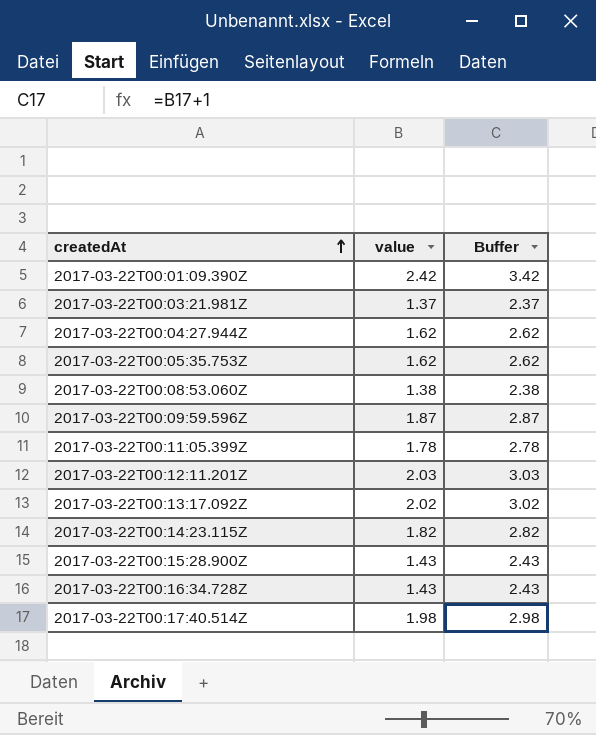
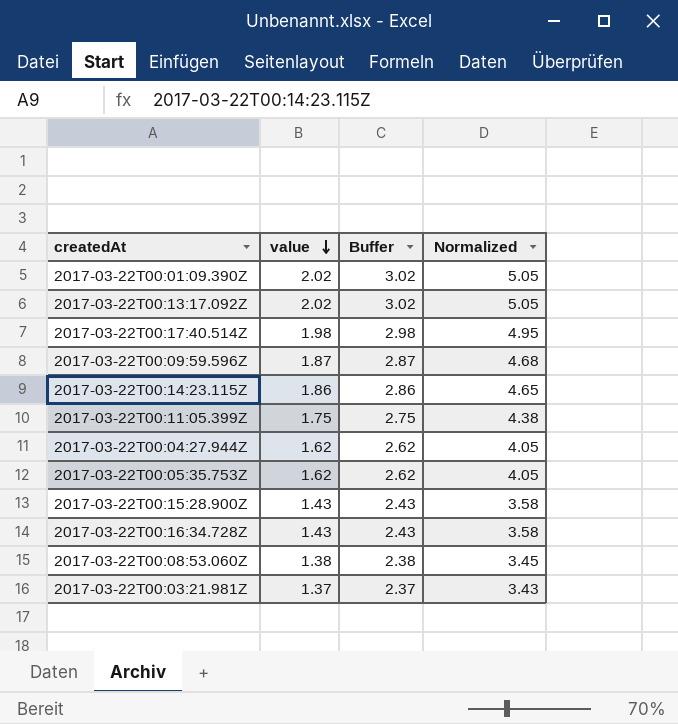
row order: createdAt ascending -> value descending
column Normalized | formula: none -> [value] * 2.5
row 2017-03-22T00:12:11.201Z: 2.03 | 3.03 -> none
2017-03-22T00:01:09.390Z | value: 2.42 -> 2.02
2017-03-22T00:01:09.390Z | Buffer: 3.42 -> 3.02
2017-03-22T00:14:23.115Z | value: 1.82 -> 1.86
2017-03-22T00:14:23.115Z | Buffer: 2.82 -> 2.86
2017-03-22T00:11:05.399Z | value: 1.78 -> 1.75
2017-03-22T00:11:05.399Z | Buffer: 2.78 -> 2.75

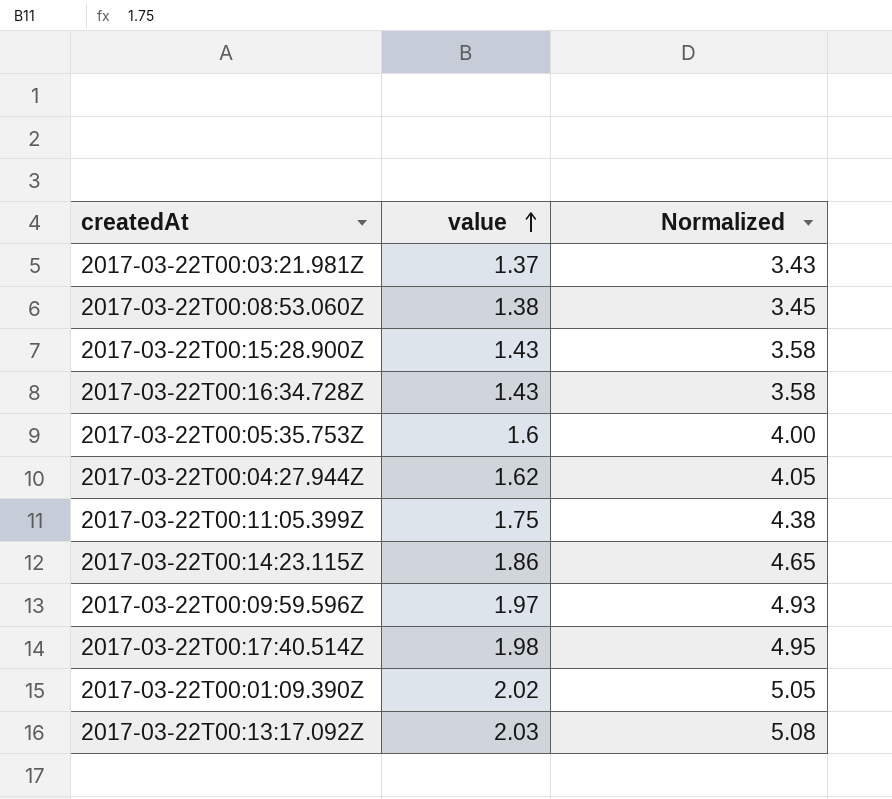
row order: value descending -> value ascending
column Buffer | formula: [value] + 1 -> none
2017-03-22T00:05:35.753Z | value: 1.62 -> 1.6
2017-03-22T00:05:35.753Z | Normalized: 4.05 -> 4.00
2017-03-22T00:09:59.596Z | value: 1.87 -> 1.97
2017-03-22T00:09:59.596Z | Normalized: 4.68 -> 4.93
2017-03-22T00:13:17.092Z | value: 2.02 -> 2.03
2017-03-22T00:13:17.092Z | Normalized: 5.05 -> 5.08

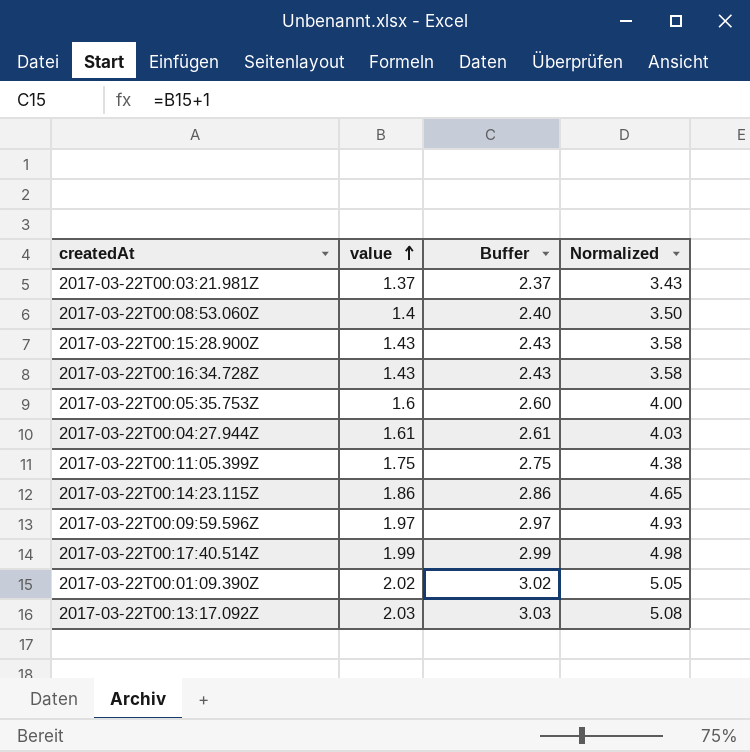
column Buffer | formula: none -> [value] + 1
2017-03-22T00:08:53.060Z | value: 1.38 -> 1.4
2017-03-22T00:08:53.060Z | Normalized: 3.45 -> 3.50
2017-03-22T00:04:27.944Z | value: 1.62 -> 1.61
2017-03-22T00:04:27.944Z | Normalized: 4.05 -> 4.03
2017-03-22T00:17:40.514Z | value: 1.98 -> 1.99
2017-03-22T00:17:40.514Z | Normalized: 4.95 -> 4.98

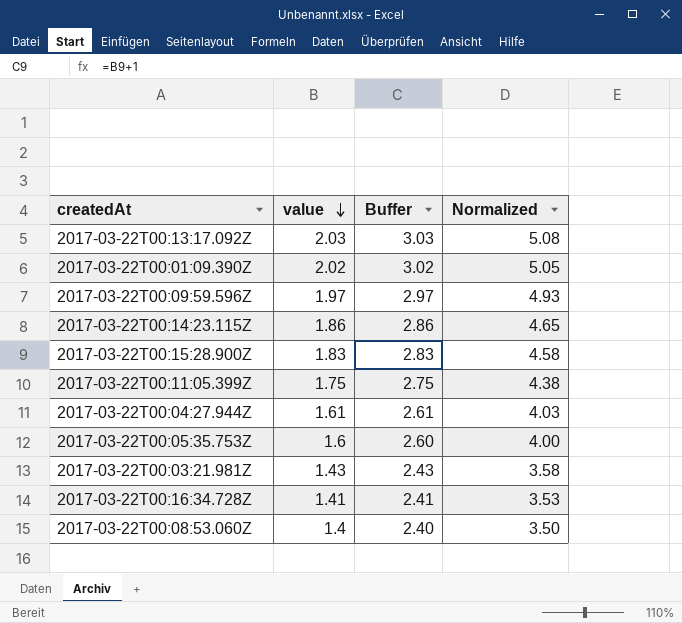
row order: value ascending -> value descending
row 2017-03-22T00:17:40.514Z: 1.99 | 2.99 | 4.98 -> none
2017-03-22T00:15:28.900Z | value: 1.43 -> 1.83
2017-03-22T00:15:28.900Z | Buffer: 2.43 -> 2.83
2017-03-22T00:15:28.900Z | Normalized: 3.58 -> 4.58
2017-03-22T00:03:21.981Z | value: 1.37 -> 1.43
2017-03-22T00:03:21.981Z | Buffer: 2.37 -> 2.43
2017-03-22T00:03:21.981Z | Normalized: 3.43 -> 3.58
2017-03-22T00:16:34.728Z | value: 1.43 -> 1.41
2017-03-22T00:16:34.728Z | Buffer: 2.43 -> 2.41
2017-03-22T00:16:34.728Z | Normalized: 3.58 -> 3.53

